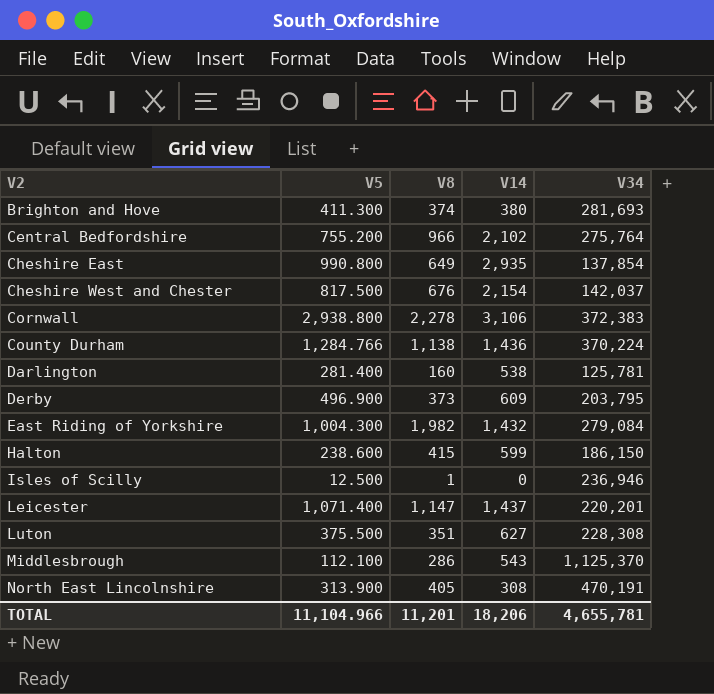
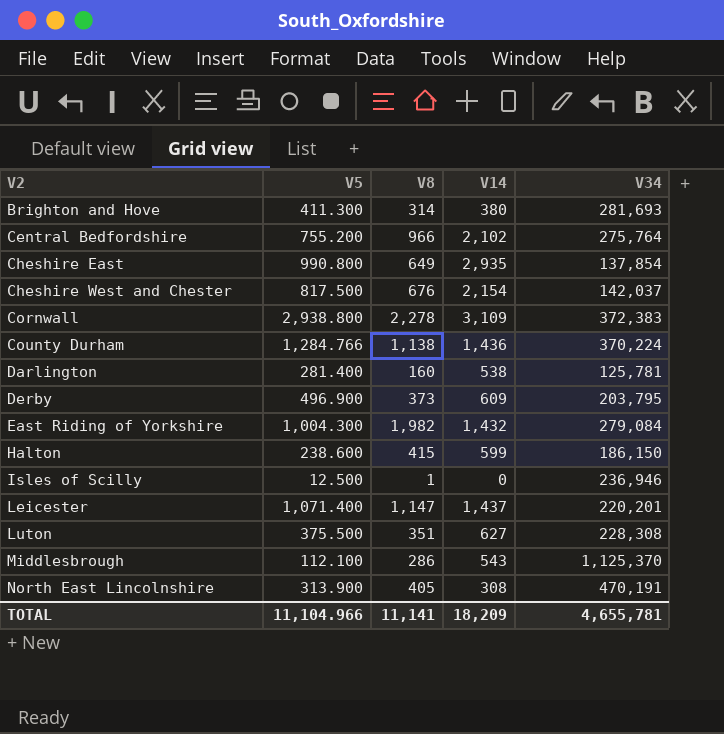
Brighton and Hove | V8: 374 -> 314
Cornwall | V14: 3,106 -> 3,109
TOTAL | V8: 11,201 -> 11,141
TOTAL | V14: 18,206 -> 18,209

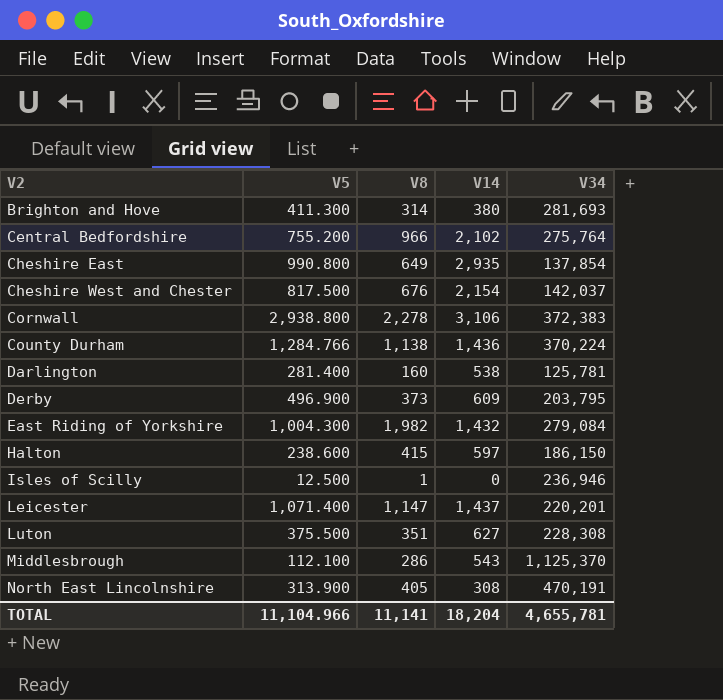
Cornwall | V14: 3,109 -> 3,106
Halton | V14: 599 -> 597
TOTAL | V14: 18,209 -> 18,204

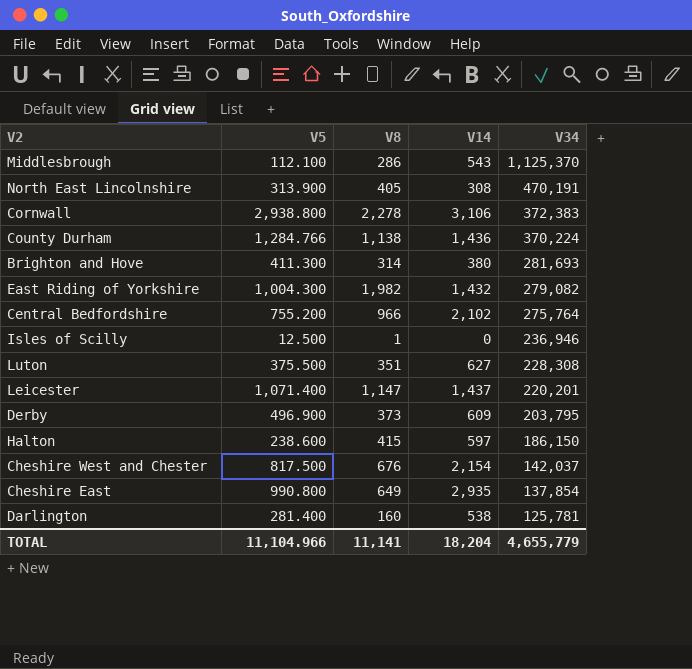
row order: V2 ascending -> V34 descending
East Riding of Yorkshire | V34: 279,084 -> 279,082
TOTAL | V34: 4,655,781 -> 4,655,779

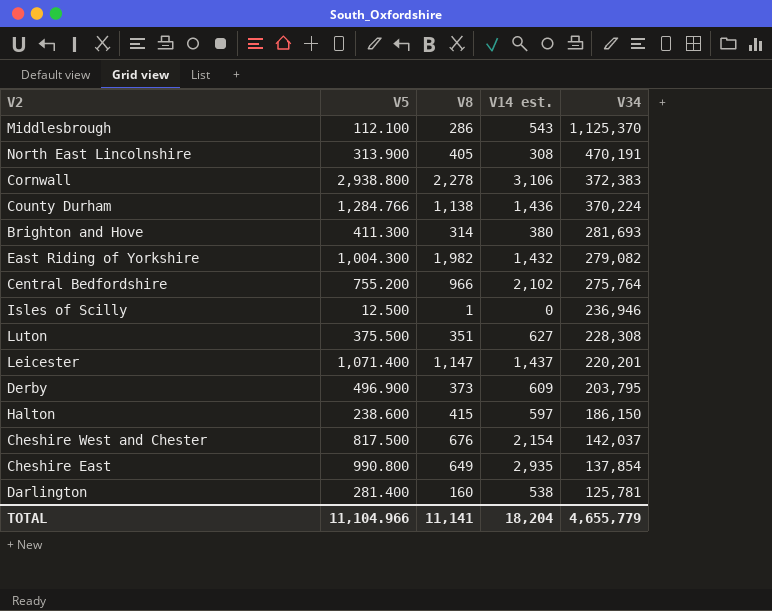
column name: V14 -> V14 est.

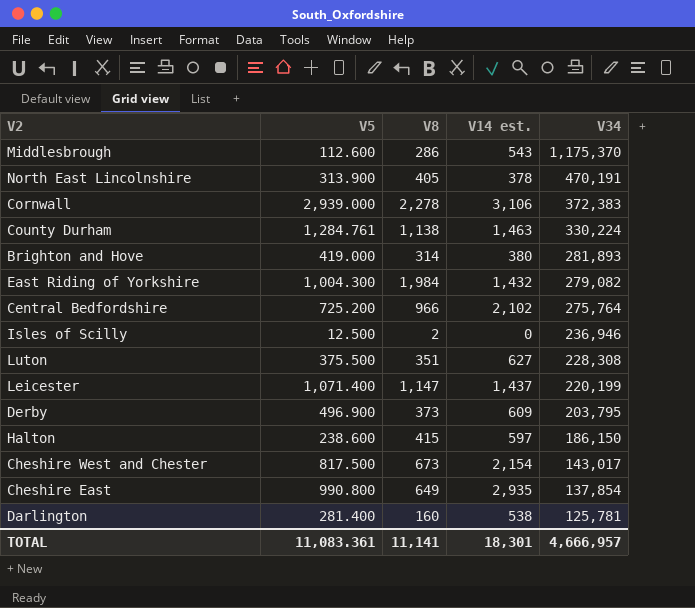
Middlesbrough | V5: 112.100 -> 112.600
Middlesbrough | V34: 1,125,370 -> 1,175,370
North East Lincolnshire | V14 est.: 308 -> 378
Cornwall | V5: 2,938.800 -> 2,939.000
County Durham | V5: 1,284.766 -> 1,284.761
County Durham | V14 est.: 1,436 -> 1,463
County Durham | V34: 370,224 -> 330,224
Brighton and Hove | V5: 411.300 -> 419.000
Brighton and Hove | V34: 281,693 -> 281,893
East Riding of Yorkshire | V8: 1,982 -> 1,984
Central Bedfordshire | V5: 755.200 -> 725.200
Isles of Scilly | V8: 1 -> 2
Leicester | V34: 220,201 -> 220,199
Cheshire West and Chester | V8: 676 -> 673
Cheshire West and Chester | V34: 142,037 -> 143,017
TOTAL | V5: 11,104.966 -> 11,083.361
TOTAL | V14 est.: 18,204 -> 18,301
TOTAL | V34: 4,655,779 -> 4,666,957

